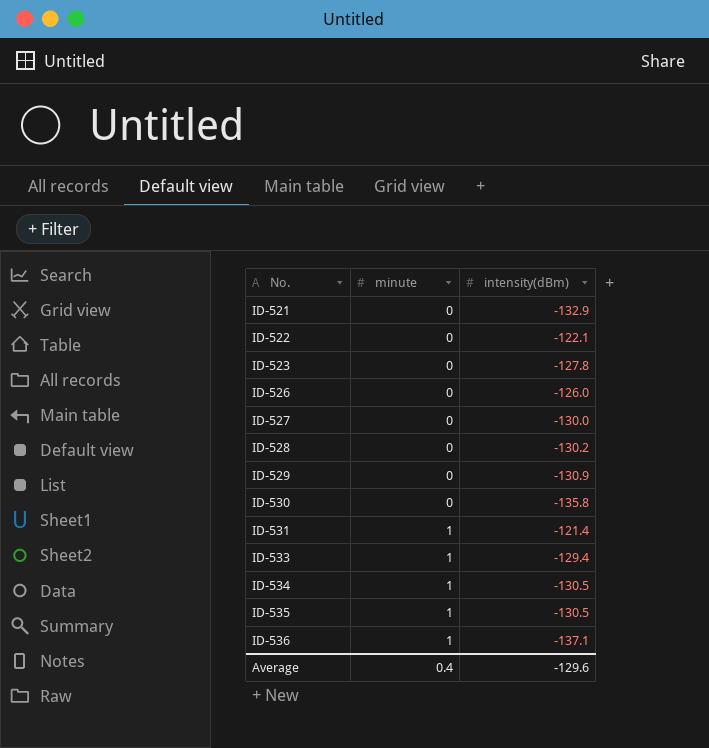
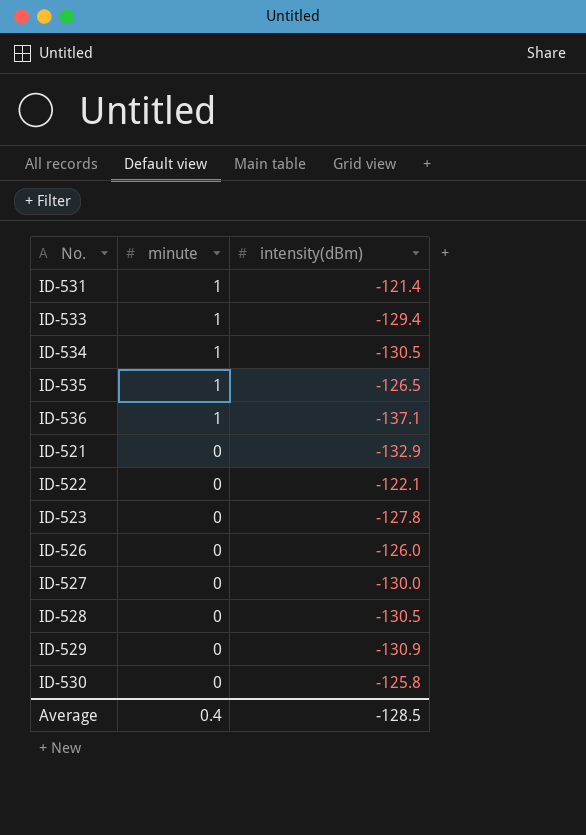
row order: No. ascending -> minute descending
ID-535 | intensity(dBm): -130.5 -> -126.5
ID-528 | intensity(dBm): -130.2 -> -130.5
ID-530 | intensity(dBm): -135.8 -> -125.8
Average | intensity(dBm): -129.6 -> -128.5

